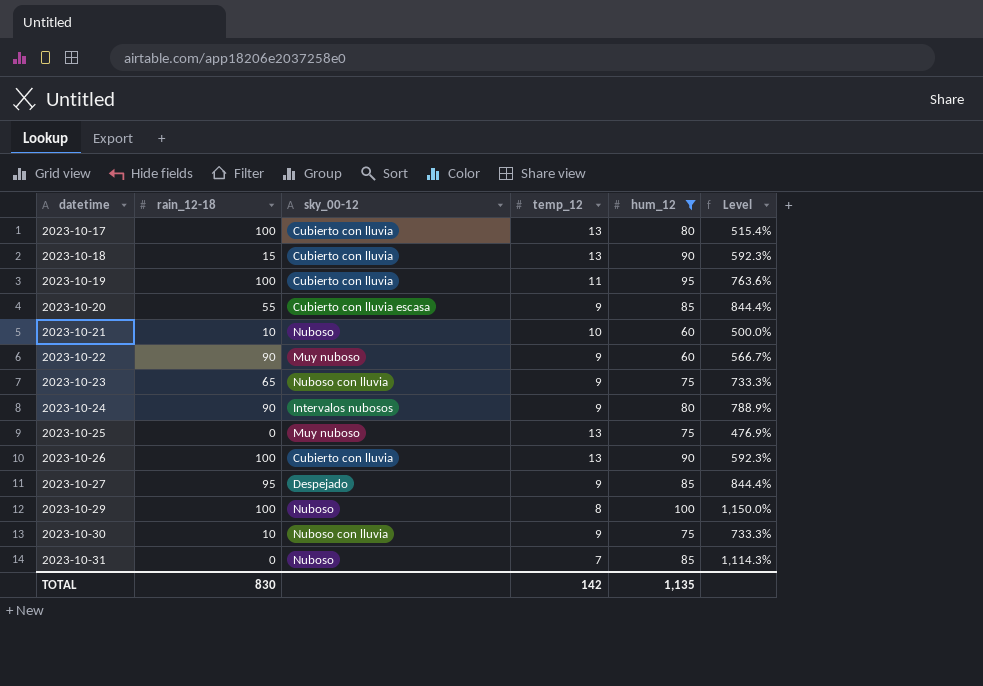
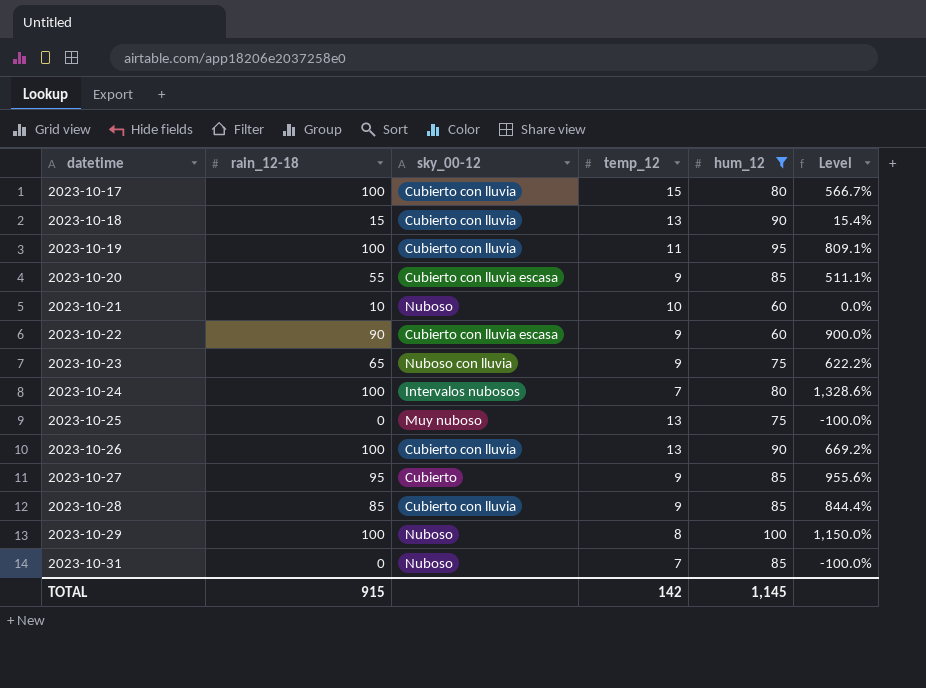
column Level | formula: ([hum_12] - [temp_12]) / [temp_12] -> ([rain_12-18] - [temp_12]) / [temp_12]
row 2023-10-30: 10 | Nuboso con lluvia | 9 | 75 | 733.3% -> none
2023-10-17 | temp_12: 13 -> 15
2023-10-22 | sky_00-12: Muy nuboso -> Cubierto con lluvia escasa
2023-10-24 | rain_12-18: 90 -> 100
2023-10-24 | temp_12: 9 -> 7
2023-10-27 | sky_00-12: Despejado -> Cubierto
row 2023-10-28: none -> 85 | Cubierto con lluvia | 9 | 85 | 844.4%
TOTAL | rain_12-18: 830 -> 915
TOTAL | hum_12: 1,135 -> 1,145

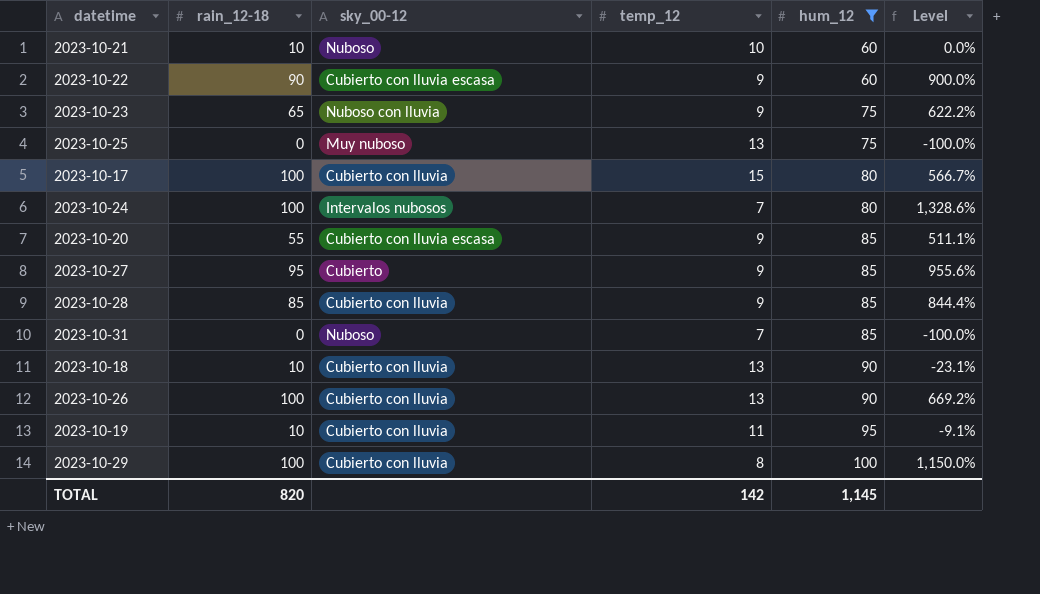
row order: datetime ascending -> hum_12 ascending
2023-10-18 | rain_12-18: 15 -> 10
2023-10-18 | Level: 15.4% -> -23.1%
2023-10-19 | rain_12-18: 100 -> 10
2023-10-19 | Level: 809.1% -> -9.1%
2023-10-29 | sky_00-12: Nuboso -> Cubierto con lluvia
TOTAL | rain_12-18: 915 -> 820

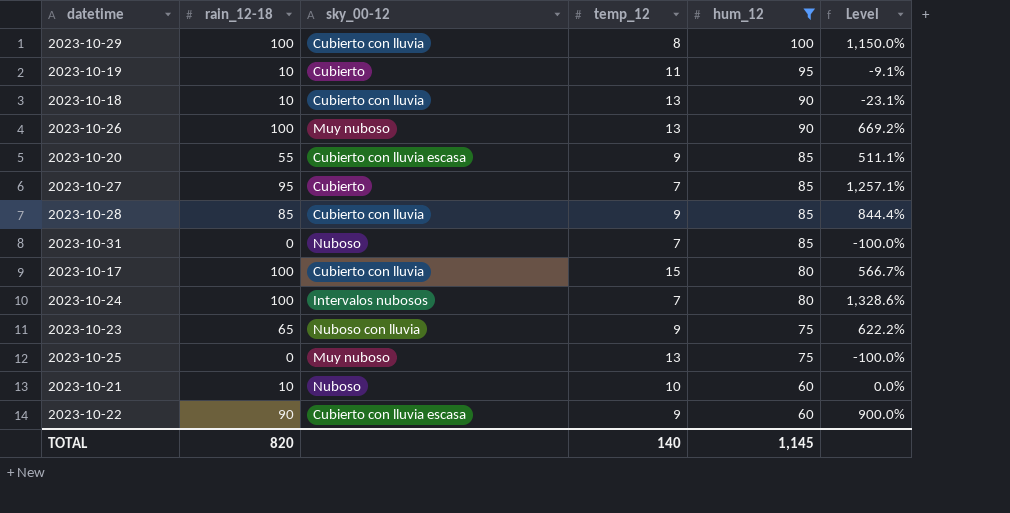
row order: hum_12 ascending -> hum_12 descending
2023-10-19 | sky_00-12: Cubierto con lluvia -> Cubierto
2023-10-26 | sky_00-12: Cubierto con lluvia -> Muy nuboso
2023-10-27 | temp_12: 9 -> 7
2023-10-27 | Level: 955.6% -> 1,257.1%
TOTAL | temp_12: 142 -> 140

